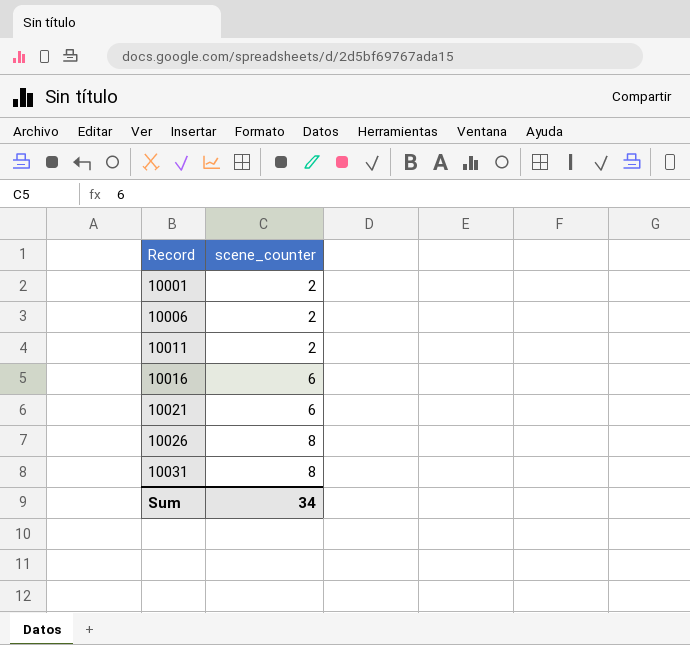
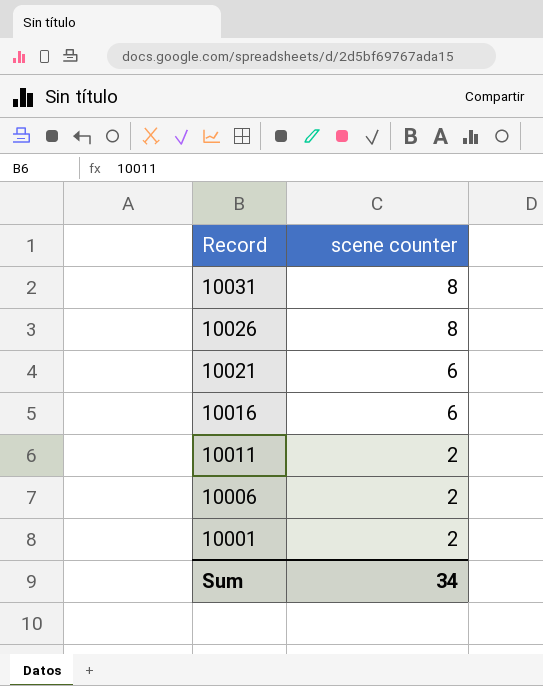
row order: Record ascending -> Record descending
column name: scene_counter -> scene counter

